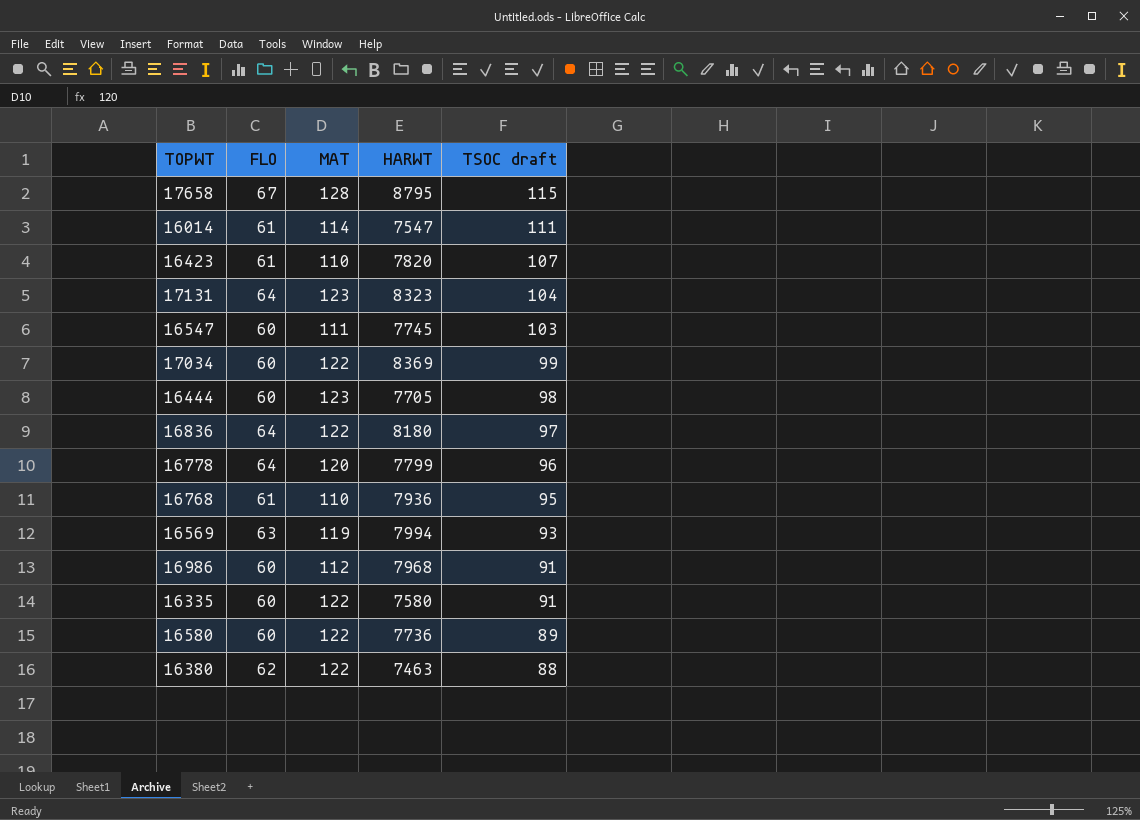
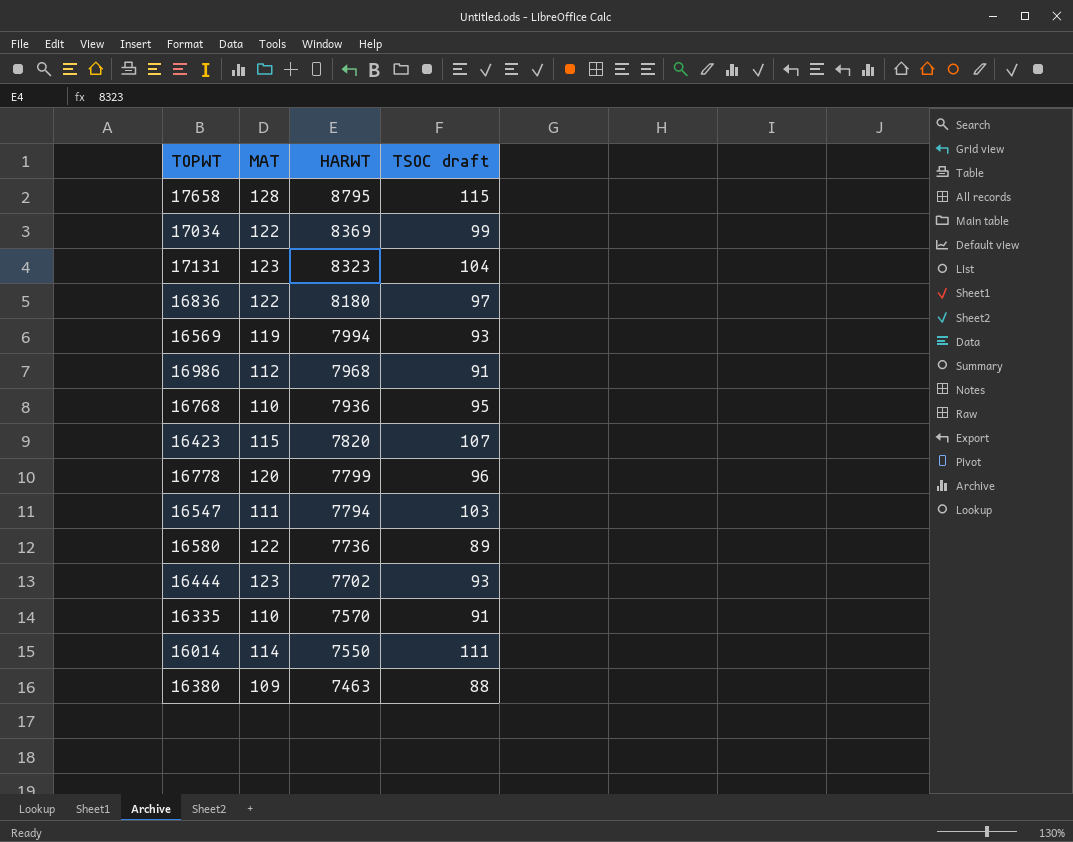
row order: TSOC draft descending -> HARWT descending
column FLO | position: 2 -> none
16423 | MAT: 110 -> 115
16547 | HARWT: 7745 -> 7794
16444 | HARWT: 7705 -> 7702
16444 | TSOC draft: 98 -> 93
16335 | MAT: 122 -> 110
16335 | HARWT: 7580 -> 7570
16014 | HARWT: 7547 -> 7550
16380 | MAT: 122 -> 109

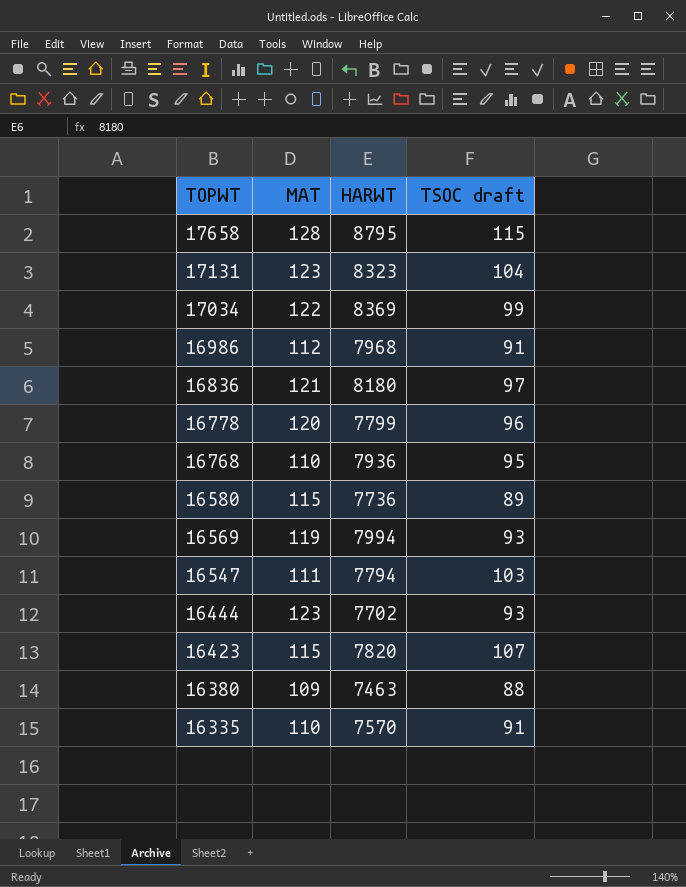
row order: HARWT descending -> TOPWT descending
row 16014: 114 | 7550 | 111 -> none
16836 | MAT: 122 -> 121
16580 | MAT: 122 -> 115

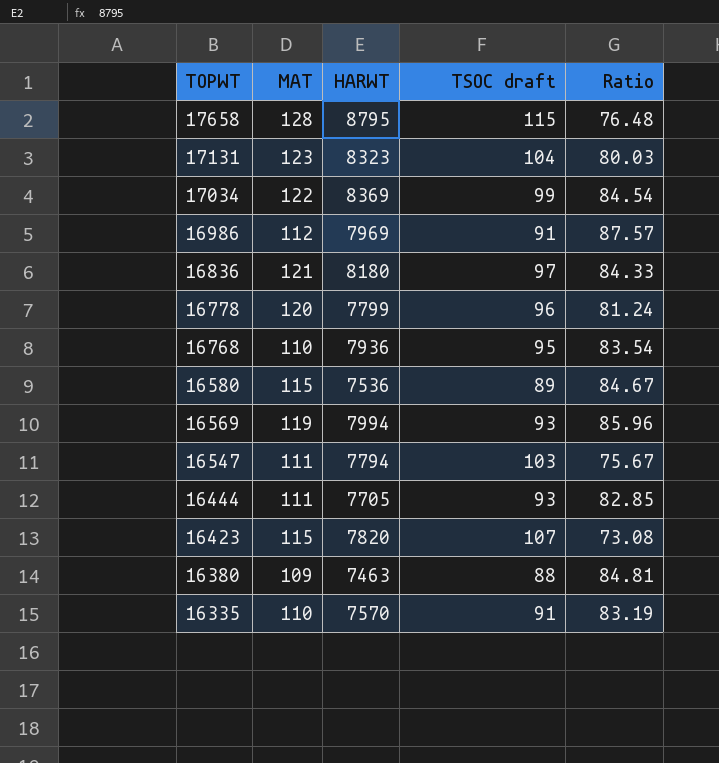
column Ratio | formula: none -> [HARWT] / [TSOC draft]
16986 | HARWT: 7968 -> 7969
16580 | HARWT: 7736 -> 7536
16444 | MAT: 123 -> 111
16444 | HARWT: 7702 -> 7705

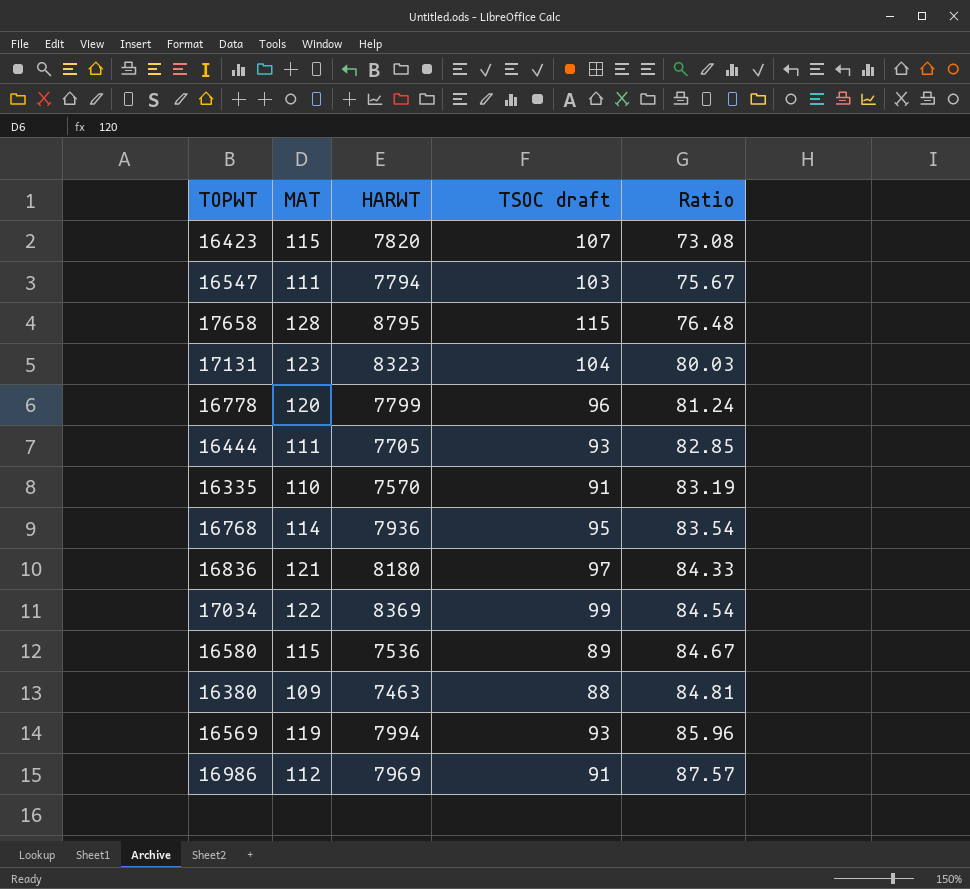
row order: TOPWT descending -> Ratio ascending
16768 | MAT: 110 -> 114

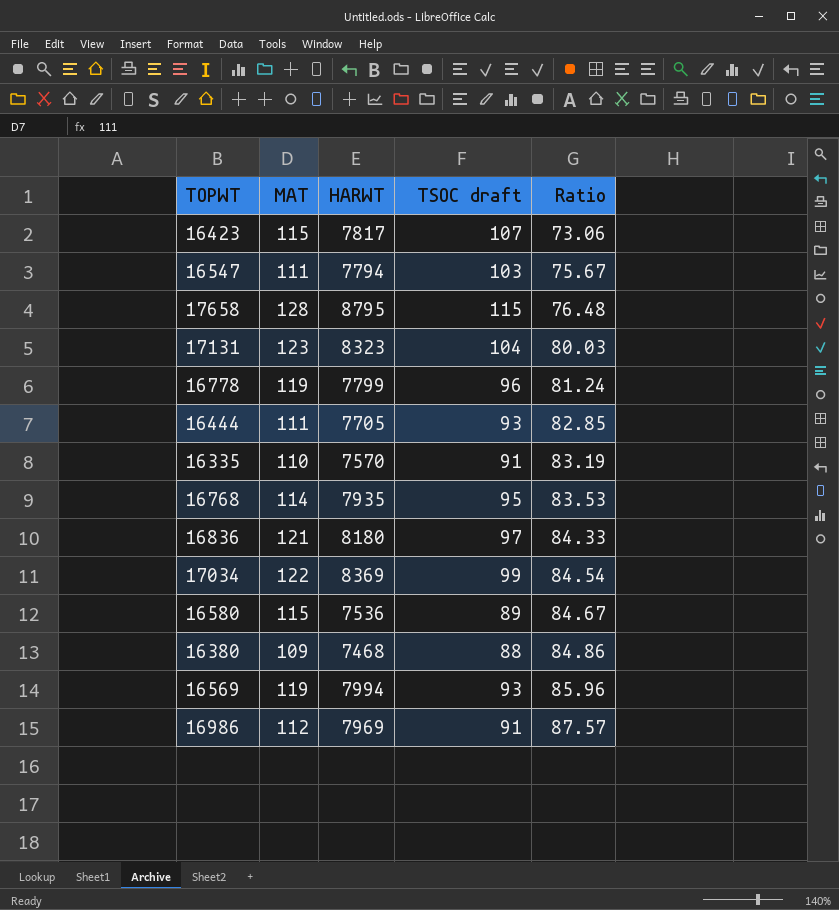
16423 | HARWT: 7820 -> 7817
16423 | Ratio: 73.08 -> 73.06
16778 | MAT: 120 -> 119
16768 | HARWT: 7936 -> 7935
16768 | Ratio: 83.54 -> 83.53
16380 | HARWT: 7463 -> 7468
16380 | Ratio: 84.81 -> 84.86

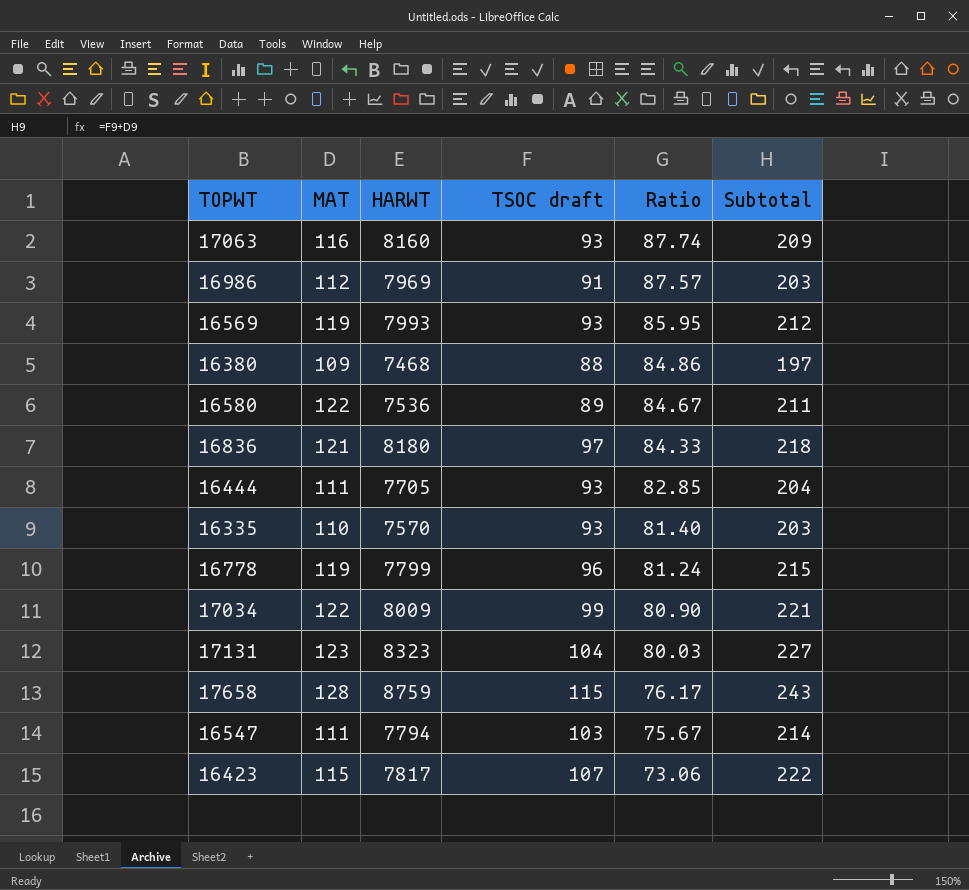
row order: Ratio ascending -> Ratio descending
column Subtotal | formula: none -> [MAT] + [TSOC draft]
row 16768: 114 | 7935 | 95 | 83.53 -> none
row 17063: none -> 116 | 8160 | 93 | 87.74 | 209
16569 | HARWT: 7994 -> 7993
16569 | Ratio: 85.96 -> 85.95
16580 | MAT: 115 -> 122
16335 | TSOC draft: 91 -> 93
16335 | Ratio: 83.19 -> 81.40
17034 | HARWT: 8369 -> 8009
17034 | Ratio: 84.54 -> 80.90
17658 | HARWT: 8795 -> 8759
17658 | Ratio: 76.48 -> 76.17

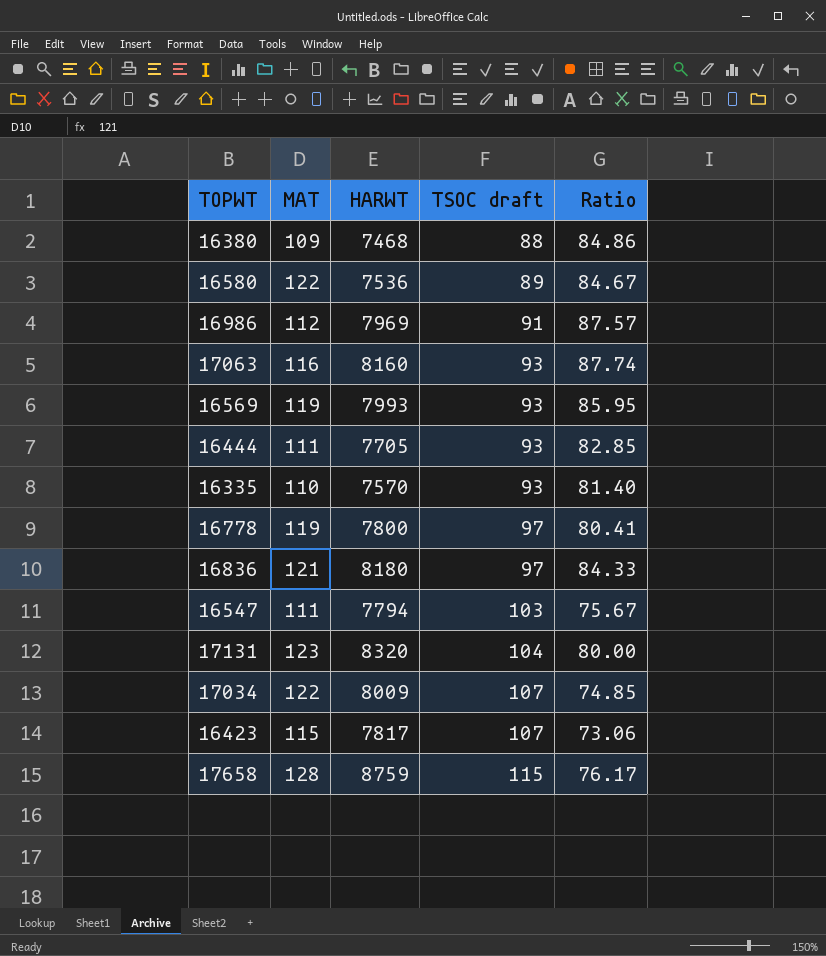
row order: Ratio descending -> TSOC draft ascending
column Subtotal | formula: [MAT] + [TSOC draft] -> none
16778 | HARWT: 7799 -> 7800
16778 | TSOC draft: 96 -> 97
16778 | Ratio: 81.24 -> 80.41
17131 | HARWT: 8323 -> 8320
17131 | Ratio: 80.03 -> 80.00
17034 | TSOC draft: 99 -> 107
17034 | Ratio: 80.90 -> 74.85

